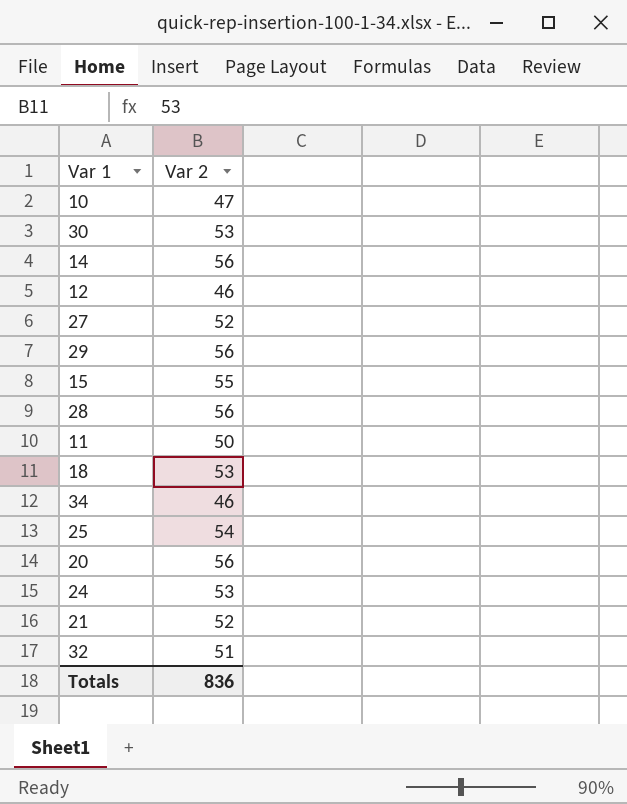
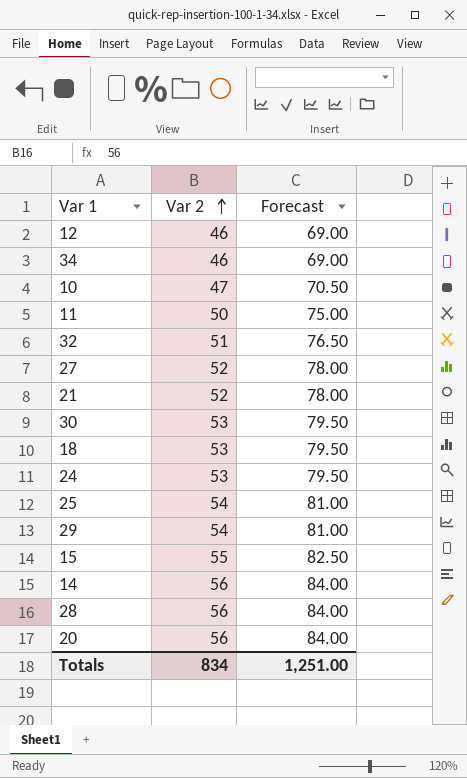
row order: none -> Var 2 ascending
column Forecast | formula: none -> [Var 2] * 1.5
29 | Var 2: 56 -> 54
Totals | Var 2: 836 -> 834

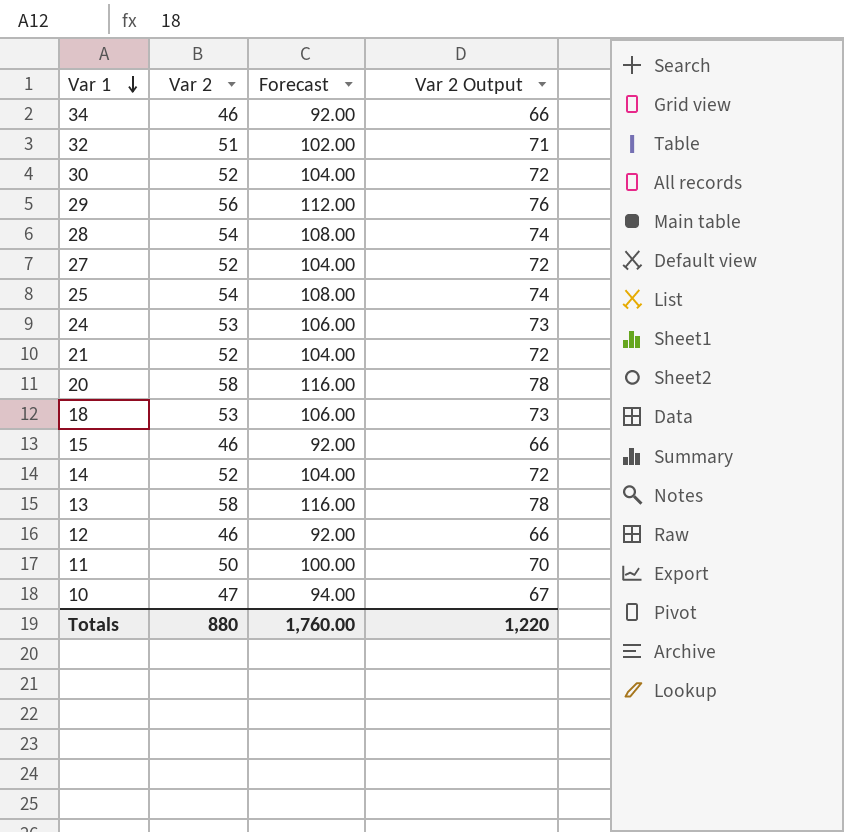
row order: Var 2 ascending -> Var 1 descending
column Forecast | formula: [Var 2] * 1.5 -> [Var 2] * 2
column Var 2 Output | formula: none -> [Var 2] + 20
30 | Var 2: 53 -> 52
29 | Var 2: 54 -> 56
28 | Var 2: 56 -> 54
20 | Var 2: 56 -> 58
15 | Var 2: 55 -> 46
14 | Var 2: 56 -> 52
row 13: none -> 58 | 116.00 | 78
Totals | Var 2: 834 -> 880
Totals | Forecast: 1,251.00 -> 1,760.00

